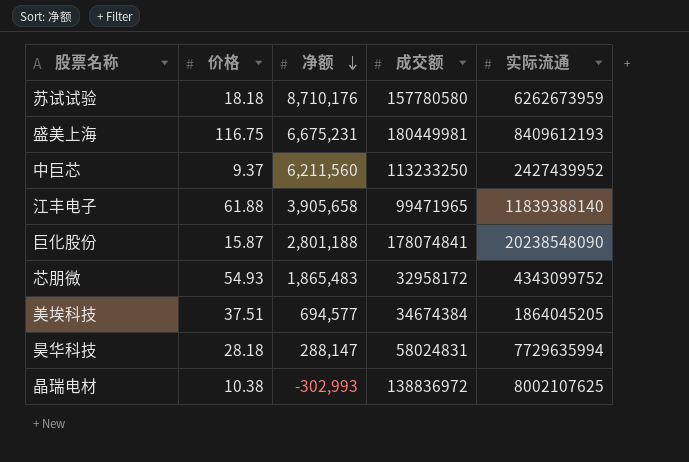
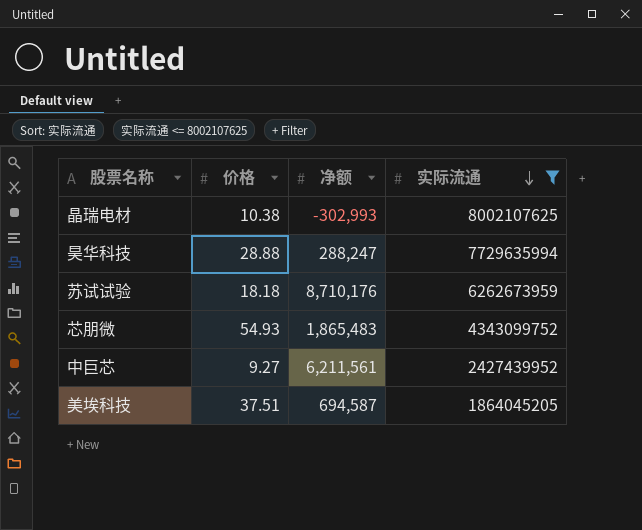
filter: none -> 实际流通 <= 8002107625
row order: 净额 descending -> 实际流通 descending
column 成交额 | position: 4 -> none
昊华科技 | 价格: 28.18 -> 28.88
昊华科技 | 净额: 288,147 -> 288,247
中巨芯 | 价格: 9.37 -> 9.27
中巨芯 | 净额: 6,211,560 -> 6,211,561
美埃科技 | 净额: 694,577 -> 694,587

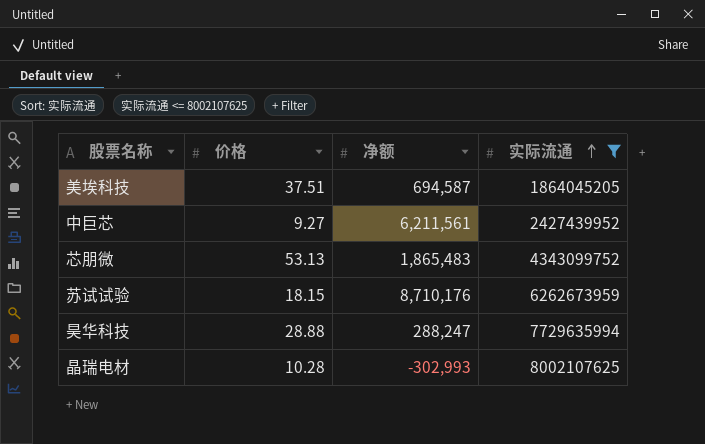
row order: 实际流通 descending -> 实际流通 ascending
芯朋微 | 价格: 54.93 -> 53.13
苏试试验 | 价格: 18.18 -> 18.15
晶瑞电材 | 价格: 10.38 -> 10.28

